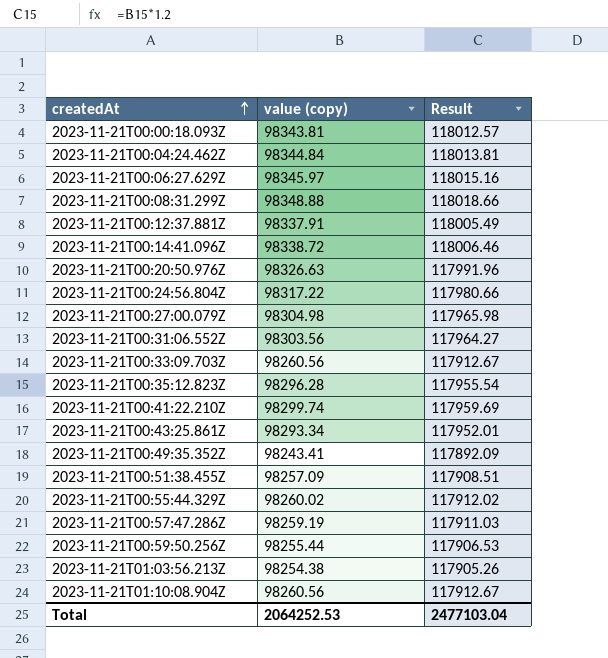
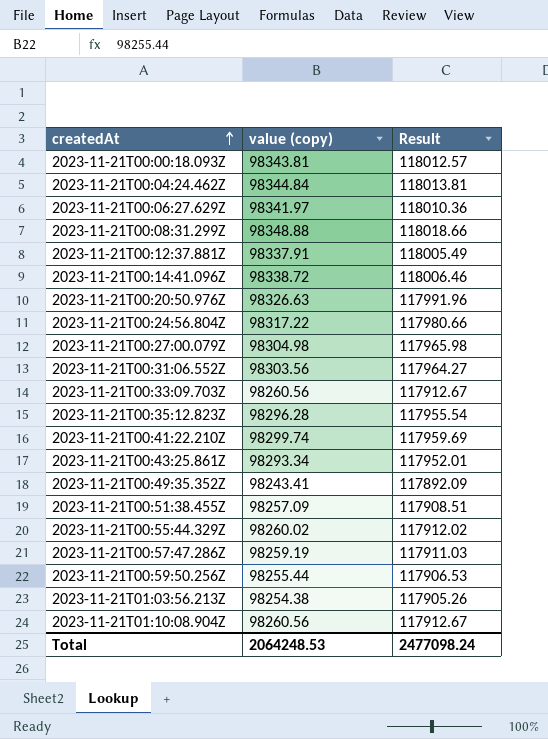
2023-11-21T00:06:27.629Z | value (copy): 98345.97 -> 98341.97
2023-11-21T00:06:27.629Z | Result: 118015.16 -> 118010.36
Total | value (copy): 2064252.53 -> 2064248.53
Total | Result: 2477103.04 -> 2477098.24

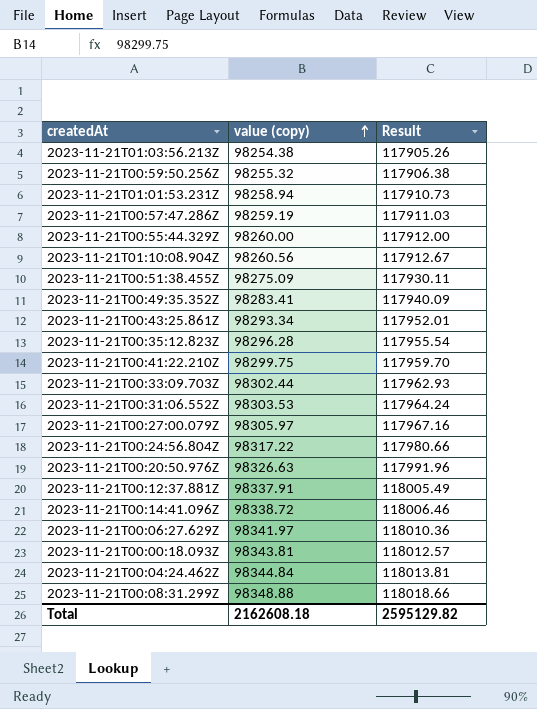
row order: createdAt ascending -> value (copy) ascending
2023-11-21T00:59:50.256Z | value (copy): 98255.44 -> 98255.32
2023-11-21T00:59:50.256Z | Result: 117906.53 -> 117906.38
row 2023-11-21T01:01:53.231Z: none -> 98258.94 | 117910.73
2023-11-21T00:55:44.329Z | value (copy): 98260.02 -> 98260.00
2023-11-21T00:55:44.329Z | Result: 117912.02 -> 117912.00
2023-11-21T00:51:38.455Z | value (copy): 98257.09 -> 98275.09
2023-11-21T00:51:38.455Z | Result: 117908.51 -> 117930.11
2023-11-21T00:49:35.352Z | value (copy): 98243.41 -> 98283.41
2023-11-21T00:49:35.352Z | Result: 117892.09 -> 117940.09
2023-11-21T00:41:22.210Z | value (copy): 98299.74 -> 98299.75
2023-11-21T00:41:22.210Z | Result: 117959.69 -> 117959.70
2023-11-21T00:33:09.703Z | value (copy): 98260.56 -> 98302.44
2023-11-21T00:33:09.703Z | Result: 117912.67 -> 117962.93
2023-11-21T00:31:06.552Z | value (copy): 98303.56 -> 98303.53
2023-11-21T00:31:06.552Z | Result: 117964.27 -> 117964.24
2023-11-21T00:27:00.079Z | value (copy): 98304.98 -> 98305.97
2023-11-21T00:27:00.079Z | Result: 117965.98 -> 117967.16
Total | value (copy): 2064248.53 -> 2162608.18
Total | Result: 2477098.24 -> 2595129.82

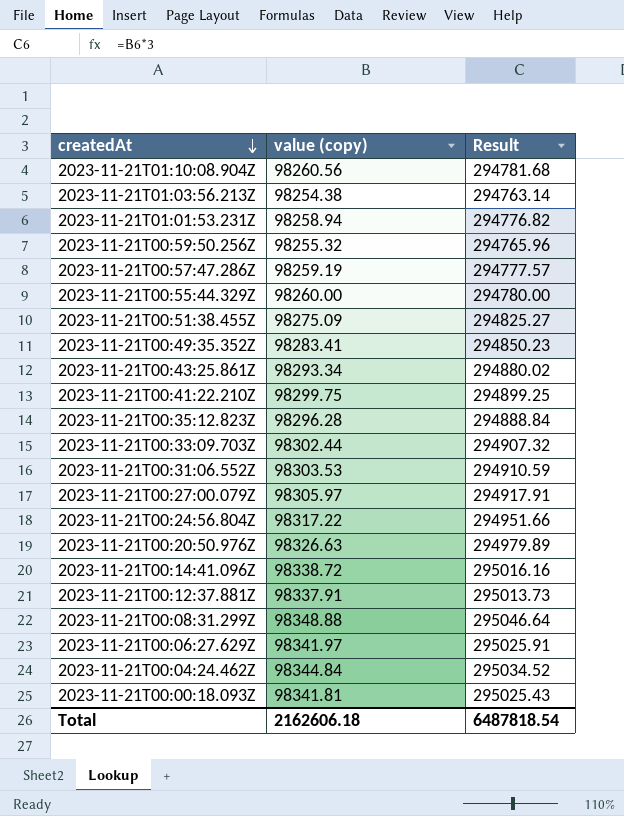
row order: value (copy) ascending -> createdAt descending
column Result | formula: [value (copy)] * 1.2 -> [value (copy)] * 3
2023-11-21T00:00:18.093Z | value (copy): 98343.81 -> 98341.81
Total | value (copy): 2162608.18 -> 2162606.18
Total | Result: 2595129.82 -> 6487818.54

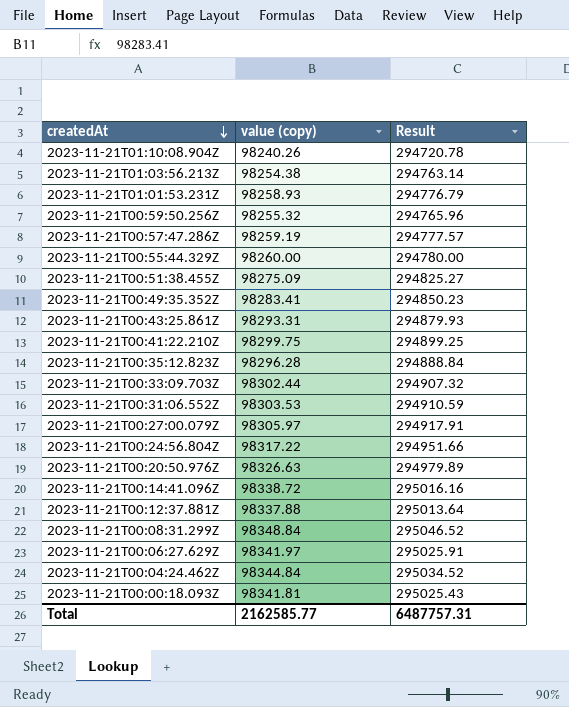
2023-11-21T01:10:08.904Z | value (copy): 98260.56 -> 98240.26
2023-11-21T01:10:08.904Z | Result: 294781.68 -> 294720.78
2023-11-21T01:01:53.231Z | value (copy): 98258.94 -> 98258.93
2023-11-21T01:01:53.231Z | Result: 294776.82 -> 294776.79
2023-11-21T00:43:25.861Z | value (copy): 98293.34 -> 98293.31
2023-11-21T00:43:25.861Z | Result: 294880.02 -> 294879.93
2023-11-21T00:12:37.881Z | value (copy): 98337.91 -> 98337.88
2023-11-21T00:12:37.881Z | Result: 295013.73 -> 295013.64
2023-11-21T00:08:31.299Z | value (copy): 98348.88 -> 98348.84
2023-11-21T00:08:31.299Z | Result: 295046.64 -> 295046.52
Total | value (copy): 2162606.18 -> 2162585.77
Total | Result: 6487818.54 -> 6487757.31

